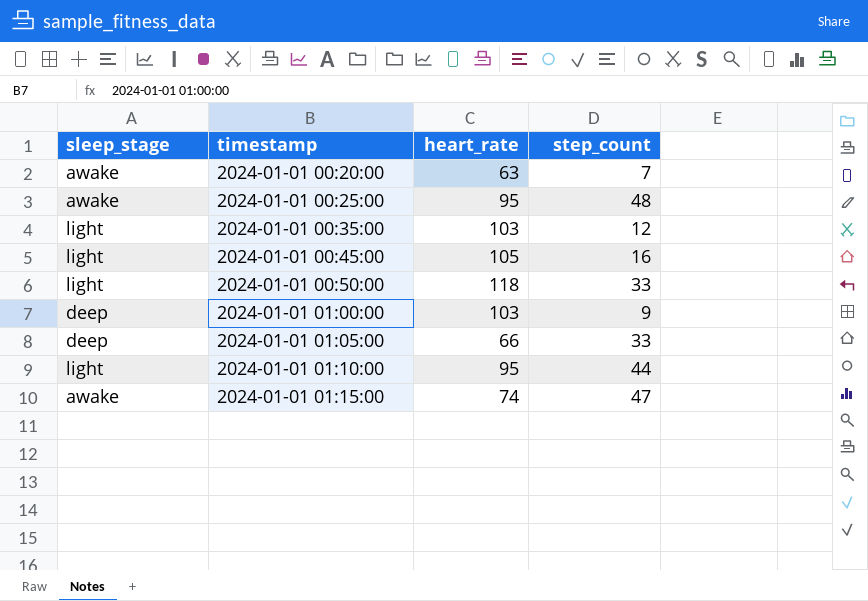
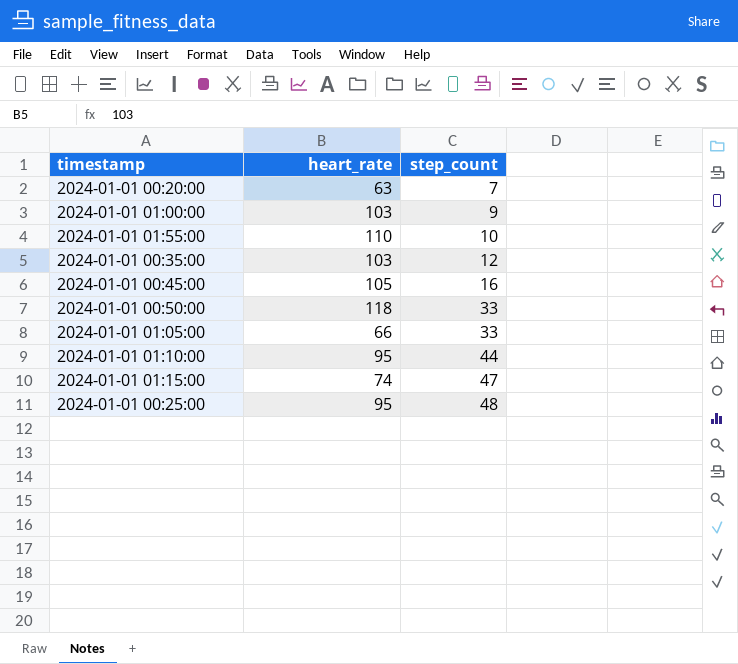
row order: timestamp ascending -> step_count ascending
column sleep_stage | position: 1 -> none
row 2024-01-01 01:55:00: none -> 110 | 10

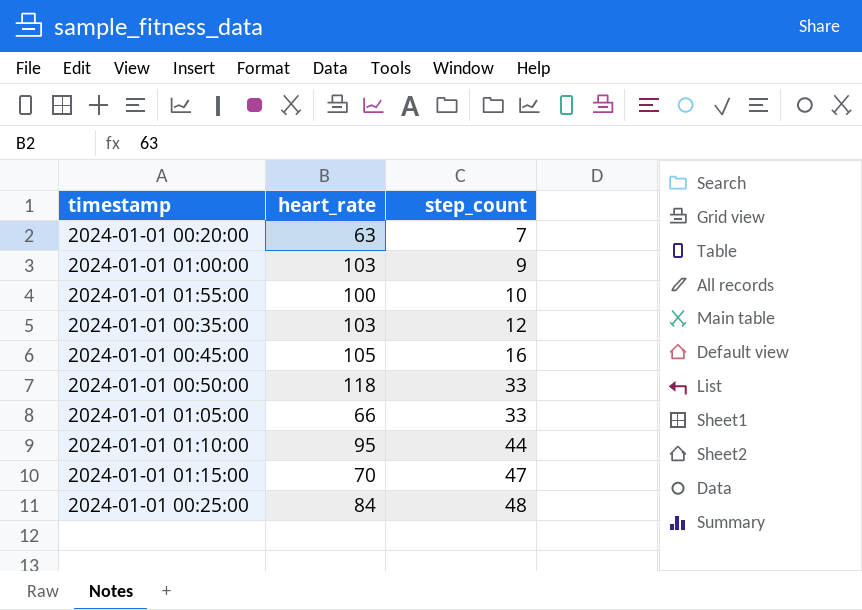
2024-01-01 01:55:00 | heart_rate: 110 -> 100
2024-01-01 01:15:00 | heart_rate: 74 -> 70
2024-01-01 00:25:00 | heart_rate: 95 -> 84

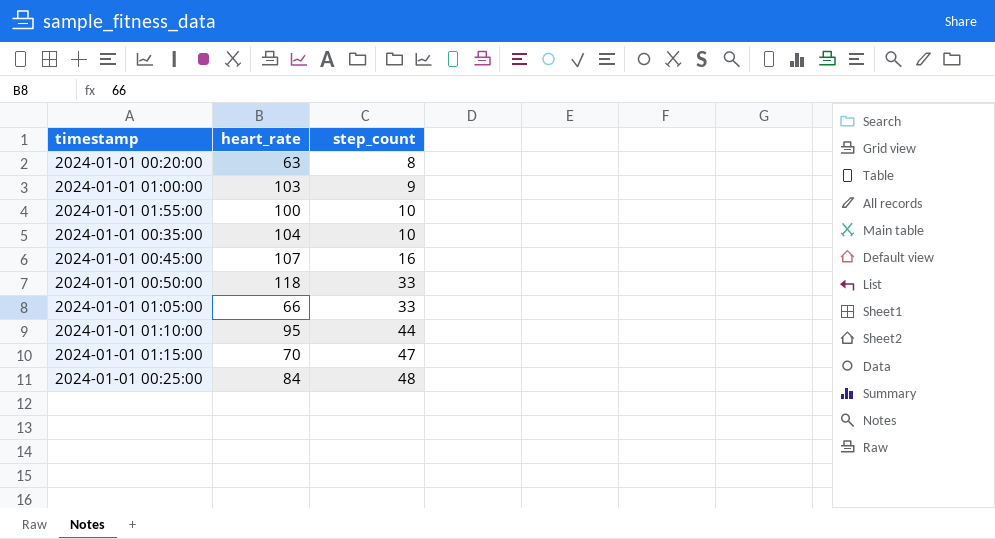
2024-01-01 00:20:00 | step_count: 7 -> 8
2024-01-01 00:35:00 | heart_rate: 103 -> 104
2024-01-01 00:35:00 | step_count: 12 -> 10
2024-01-01 00:45:00 | heart_rate: 105 -> 107

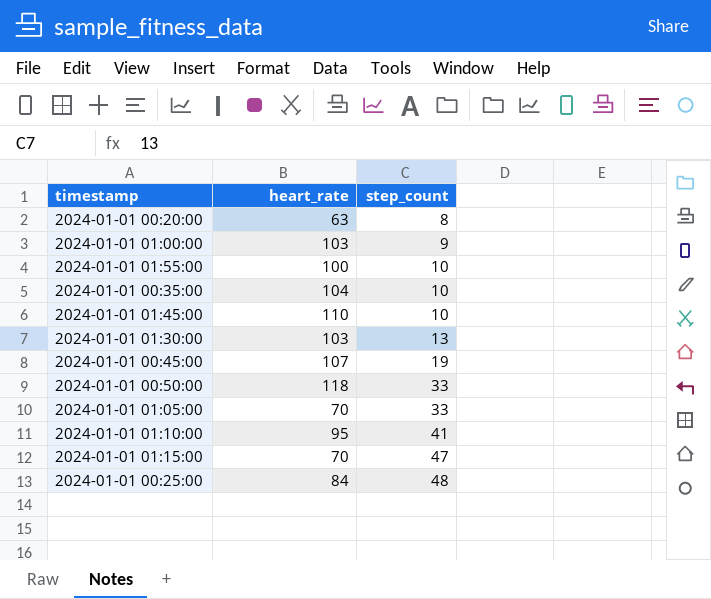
row 2024-01-01 01:45:00: none -> 110 | 10
row 2024-01-01 01:30:00: none -> 103 | 13
2024-01-01 00:45:00 | step_count: 16 -> 19
2024-01-01 01:05:00 | heart_rate: 66 -> 70
2024-01-01 01:10:00 | step_count: 44 -> 41

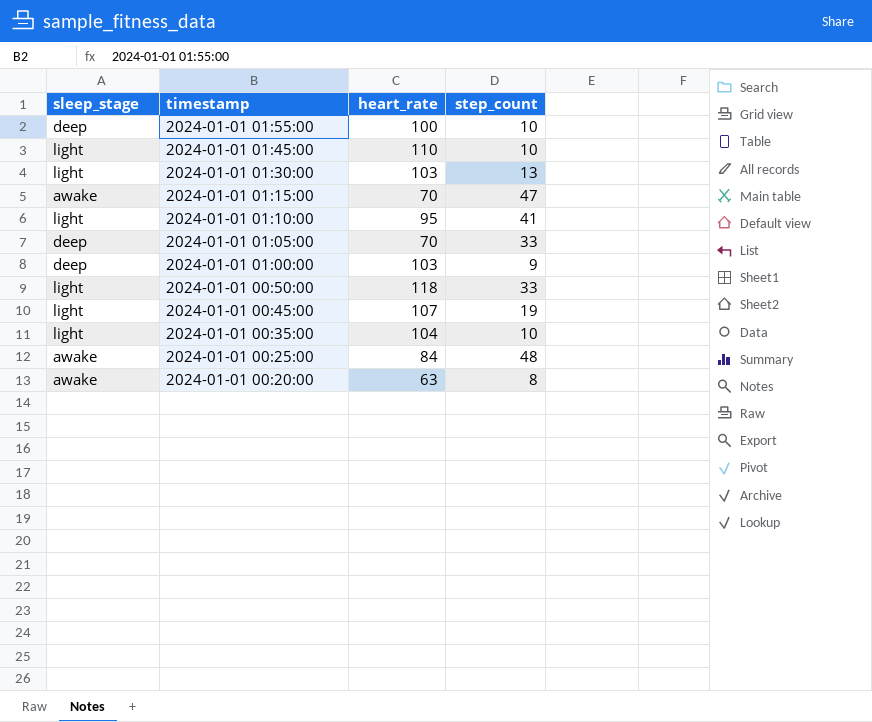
row order: step_count ascending -> timestamp descending
column sleep_stage | position: none -> 1

